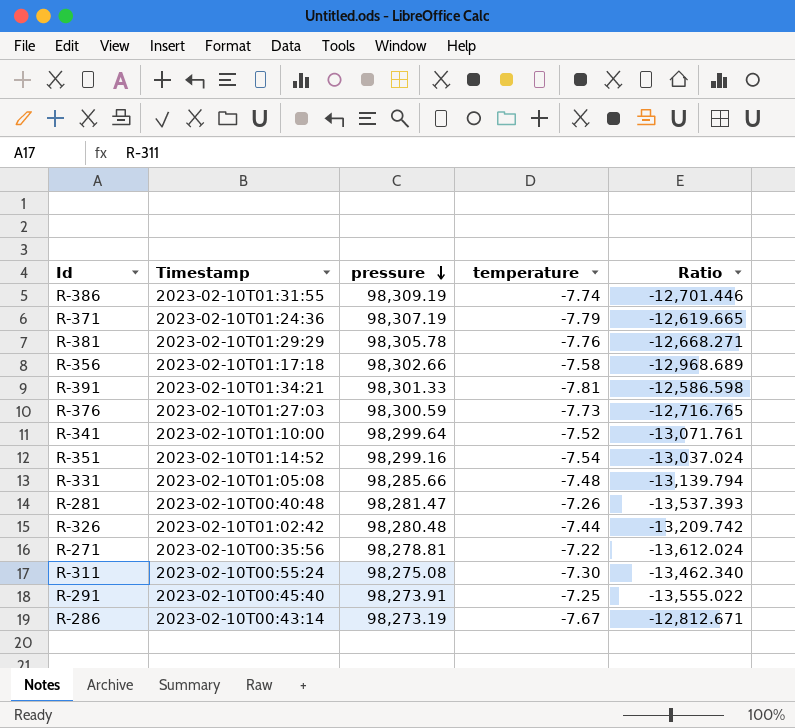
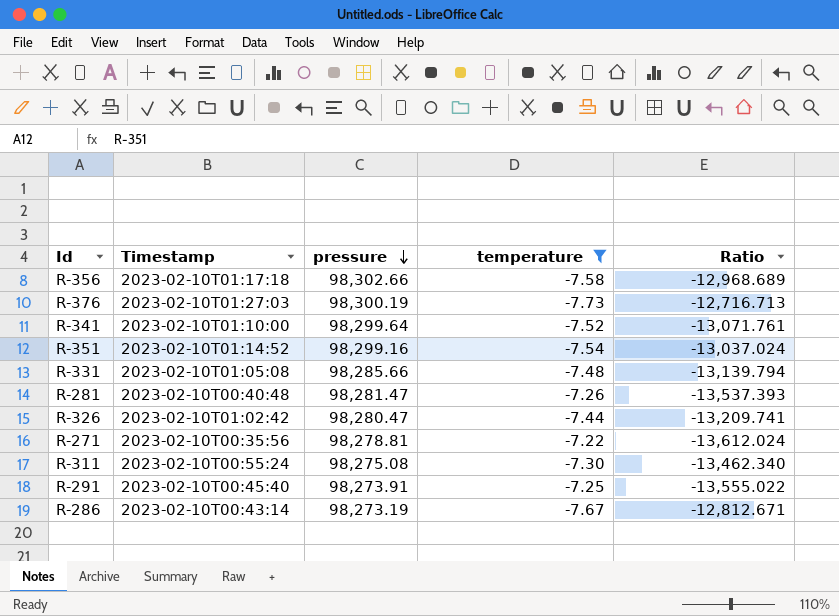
filter: none -> temperature >= -7.73
R-376 | pressure: 98,300.59 -> 98,300.19
R-376 | Ratio: -12,716.765 -> -12,716.713
R-326 | pressure: 98,280.48 -> 98,280.47
R-326 | Ratio: -13,209.742 -> -13,209.741

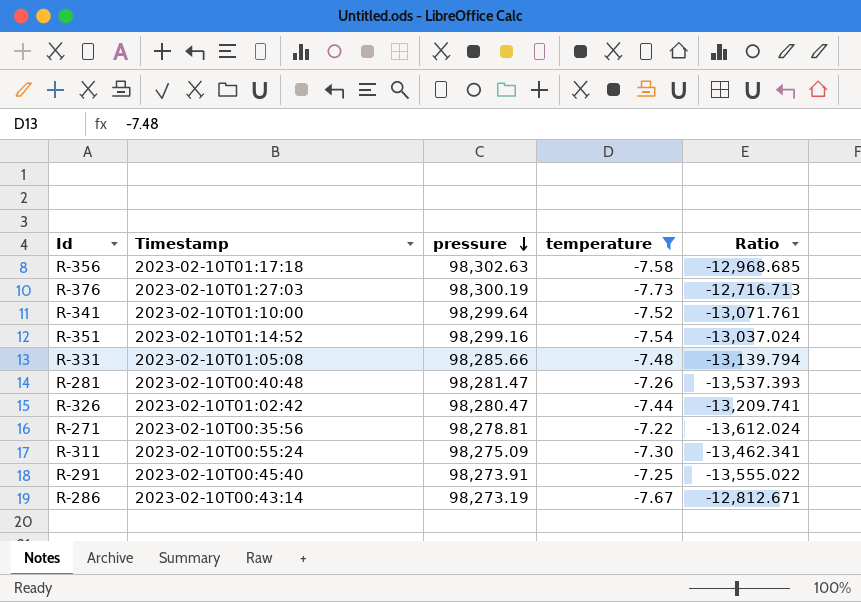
R-356 | pressure: 98,302.66 -> 98,302.63
R-356 | Ratio: -12,968.689 -> -12,968.685
R-311 | pressure: 98,275.08 -> 98,275.09
R-311 | Ratio: -13,462.340 -> -13,462.341

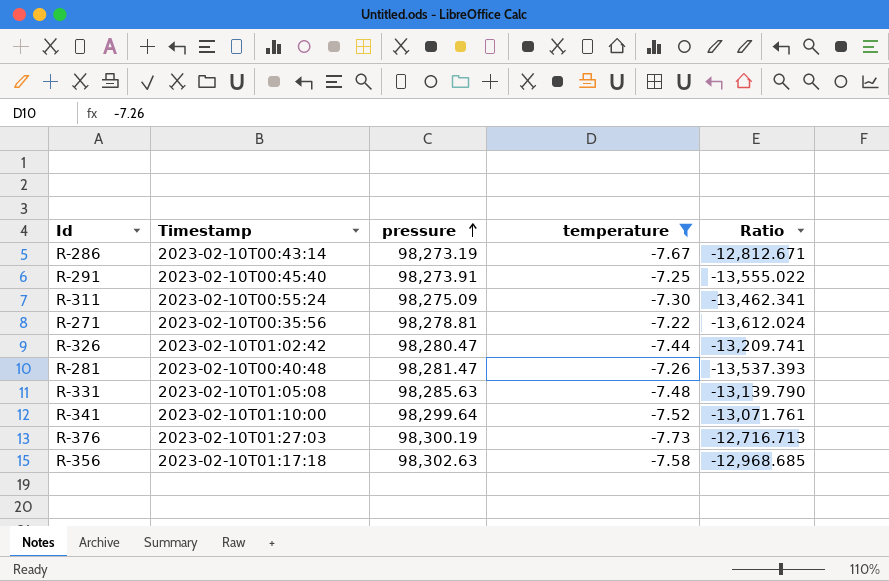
row order: pressure descending -> pressure ascending
row R-351: 2023-02-10T01:14:52 | 98,299.16 | -7.54 | -13,037.024 -> none
R-331 | pressure: 98,285.66 -> 98,285.63
R-331 | Ratio: -13,139.794 -> -13,139.790

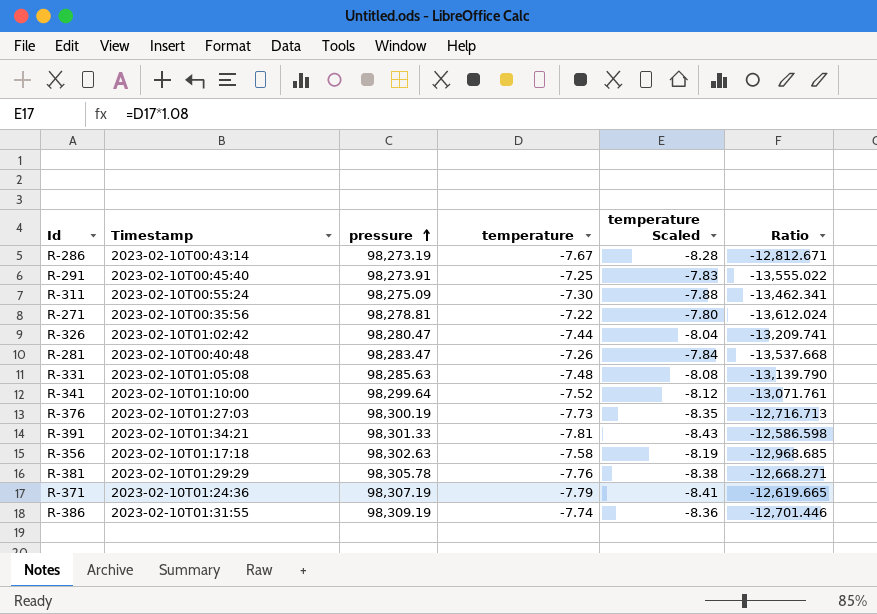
filter: temperature >= -7.73 -> none
column temperature Scaled | formula: none -> [temperature] * 1.08
R-281 | pressure: 98,281.47 -> 98,283.47
R-281 | Ratio: -13,537.393 -> -13,537.668

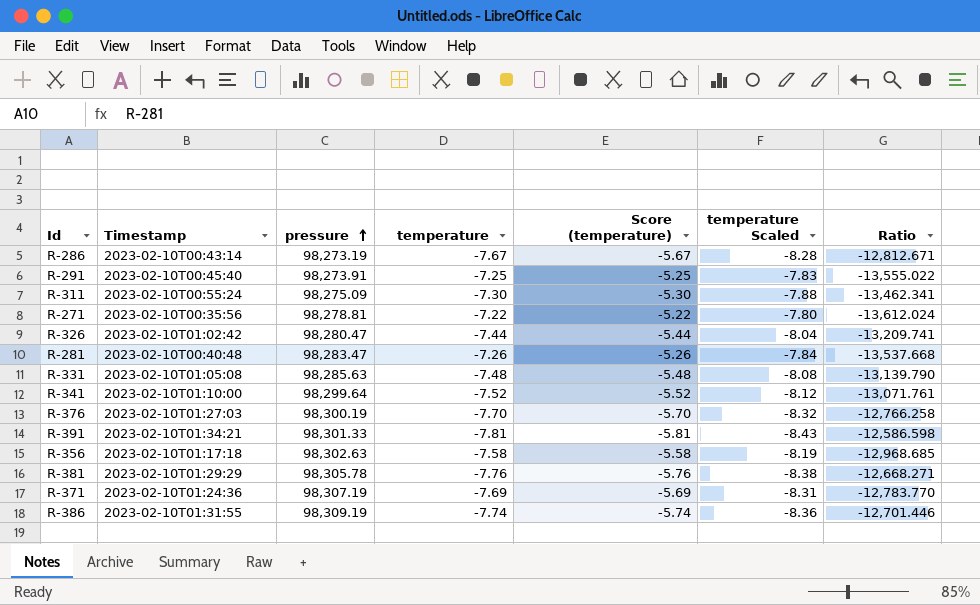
column Score (temperature) | formula: none -> [temperature] + 2
R-376 | temperature: -7.73 -> -7.70
R-376 | temperature Scaled: -8.35 -> -8.32
R-376 | Ratio: -12,716.713 -> -12,766.258
R-371 | temperature: -7.79 -> -7.69
R-371 | temperature Scaled: -8.41 -> -8.31
R-371 | Ratio: -12,619.665 -> -12,783.770

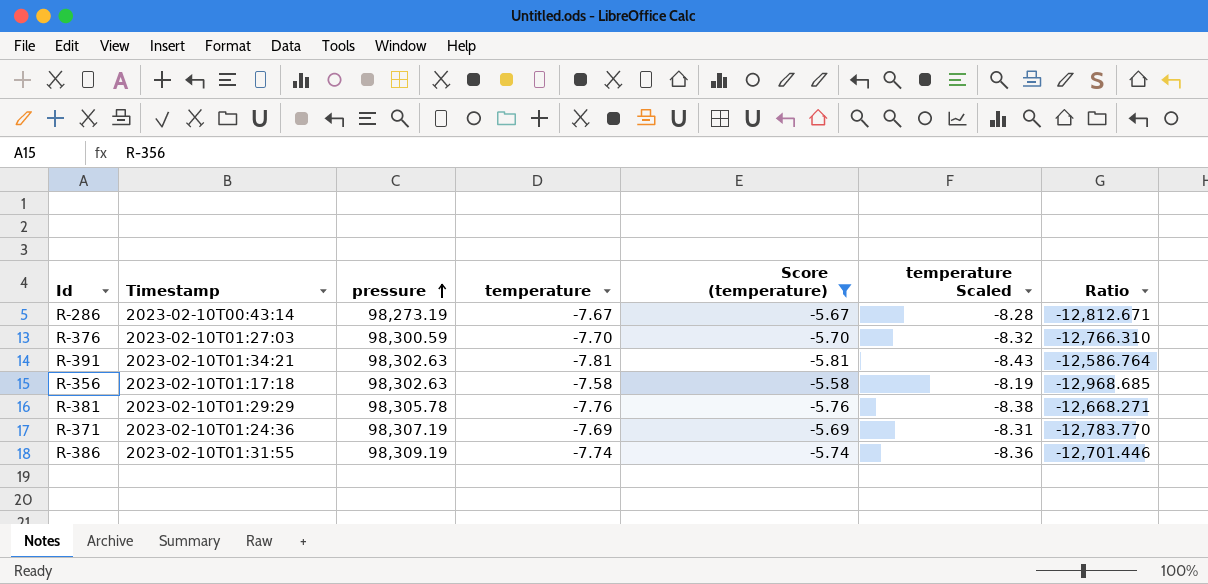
filter: none -> Score (temperature) <= -5.58
R-376 | pressure: 98,300.19 -> 98,300.59
R-376 | Ratio: -12,766.258 -> -12,766.310
R-391 | pressure: 98,301.33 -> 98,302.63
R-391 | Ratio: -12,586.598 -> -12,586.764

